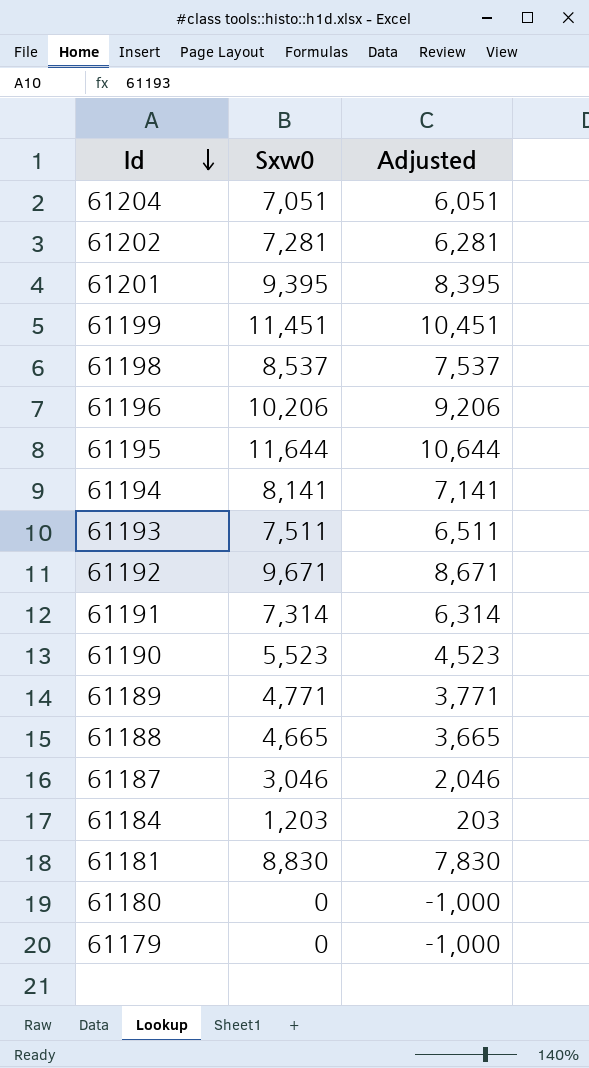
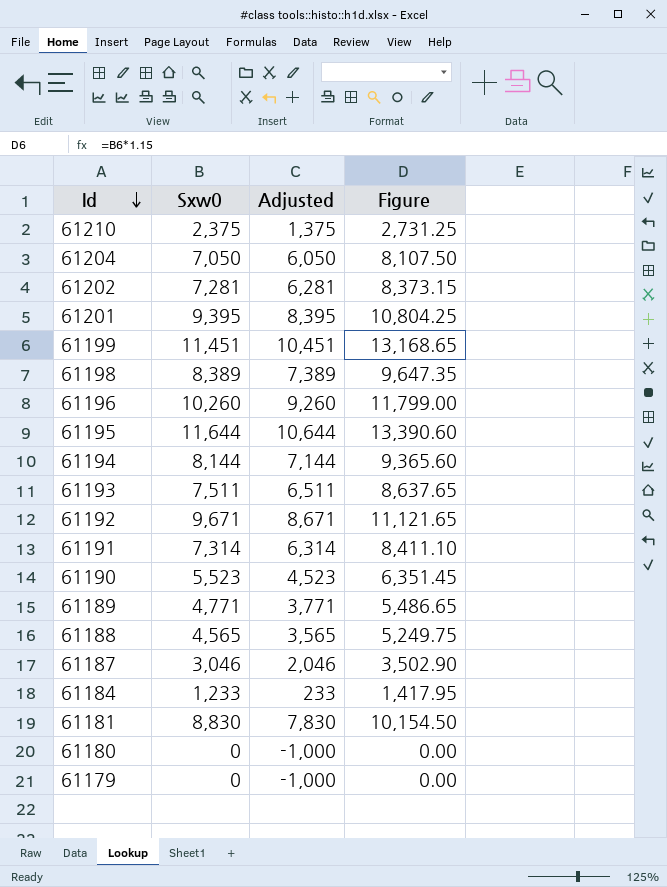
column Figure | formula: none -> [Sxw0] * 1.15
row 61210: none -> 2,375 | 1,375 | 2,731.25
61204 | Sxw0: 7,051 -> 7,050
61204 | Adjusted: 6,051 -> 6,050
61198 | Sxw0: 8,537 -> 8,389
61198 | Adjusted: 7,537 -> 7,389
61196 | Sxw0: 10,206 -> 10,260
61196 | Adjusted: 9,206 -> 9,260
61194 | Sxw0: 8,141 -> 8,144
61194 | Adjusted: 7,141 -> 7,144
61188 | Sxw0: 4,665 -> 4,565
61188 | Adjusted: 3,665 -> 3,565
61184 | Sxw0: 1,203 -> 1,233
61184 | Adjusted: 203 -> 233

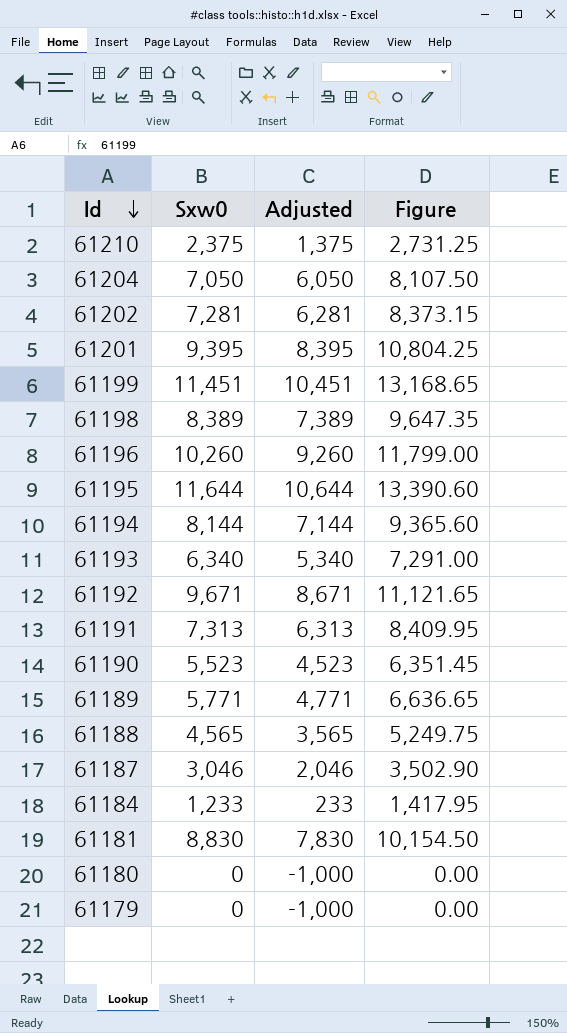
61193 | Sxw0: 7,511 -> 6,340
61193 | Adjusted: 6,511 -> 5,340
61193 | Figure: 8,637.65 -> 7,291.00
61191 | Sxw0: 7,314 -> 7,313
61191 | Adjusted: 6,314 -> 6,313
61191 | Figure: 8,411.10 -> 8,409.95
61189 | Sxw0: 4,771 -> 5,771
61189 | Adjusted: 3,771 -> 4,771
61189 | Figure: 5,486.65 -> 6,636.65

